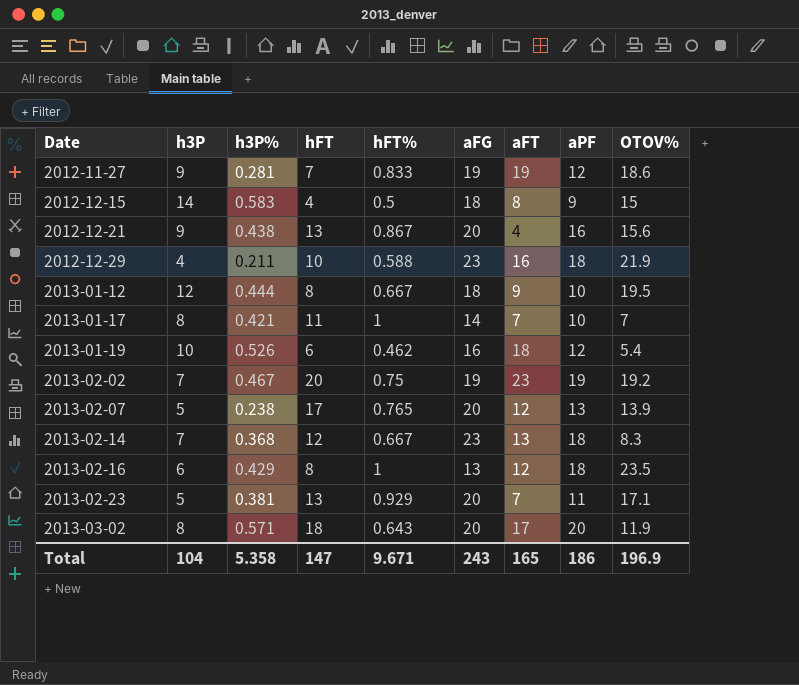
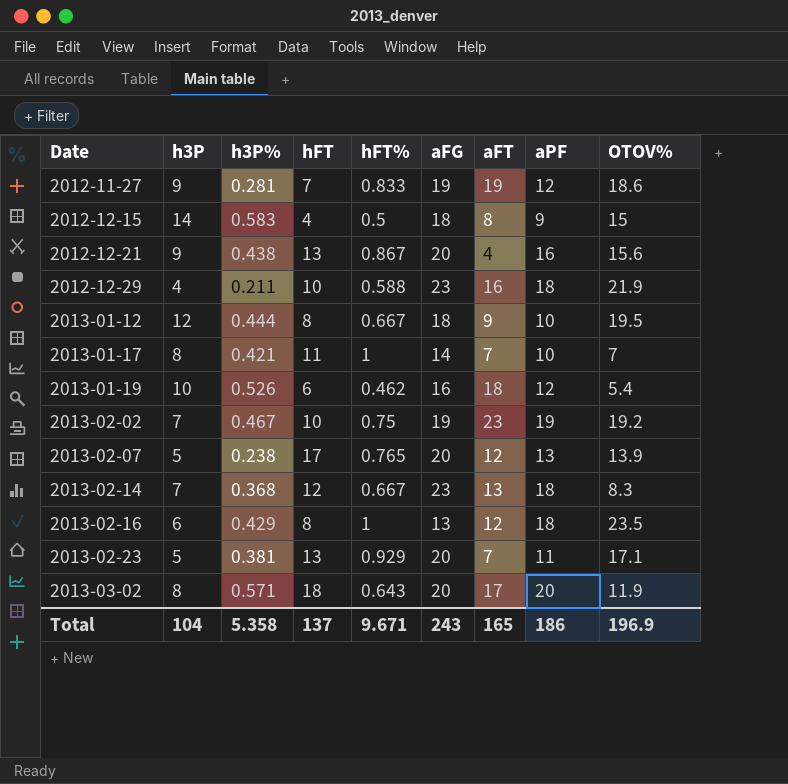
2013-02-02 | hFT: 20 -> 10
Total | hFT: 147 -> 137

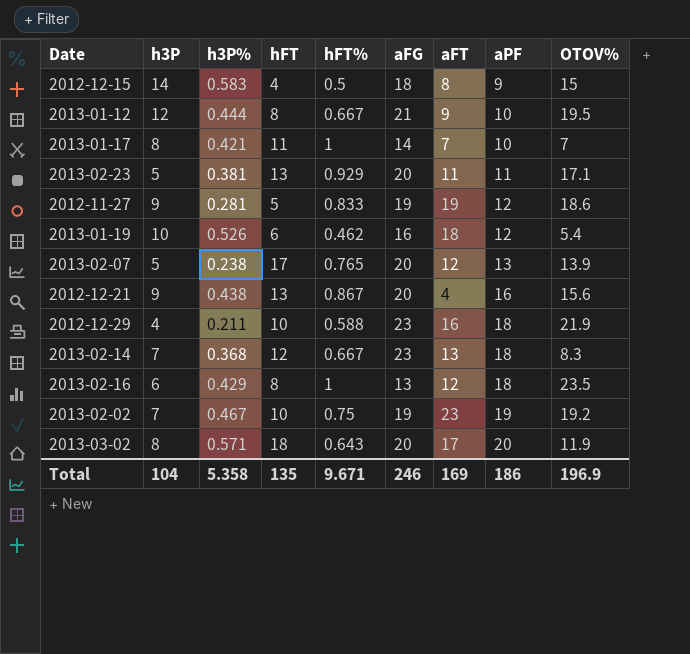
row order: Date ascending -> aPF ascending
2013-01-12 | aFG: 18 -> 21
2013-02-23 | aFT: 7 -> 11
2012-11-27 | hFT: 7 -> 5
Total | hFT: 137 -> 135
Total | aFG: 243 -> 246
Total | aFT: 165 -> 169

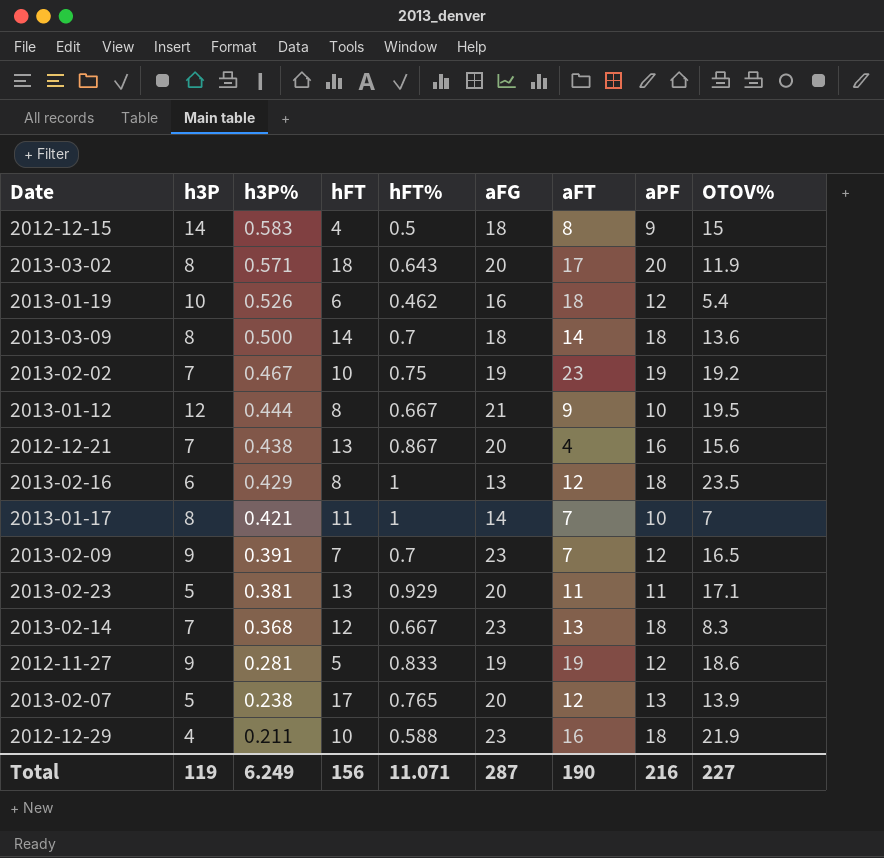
row order: aPF ascending -> h3P% descending
row 2013-03-09: none -> 8 | 0.500 | 14 | 0.7 | 18 | 14 | 18 | 13.6
2012-12-21 | h3P: 9 -> 7
row 2013-02-09: none -> 9 | 0.391 | 7 | 0.7 | 23 | 7 | 12 | 16.5
Total | h3P: 104 -> 119
Total | h3P%: 5.358 -> 6.249
Total | hFT: 135 -> 156
Total | hFT%: 9.671 -> 11.071
Total | aFG: 246 -> 287
Total | aFT: 169 -> 190
Total | aPF: 186 -> 216
Total | OTOV%: 196.9 -> 227

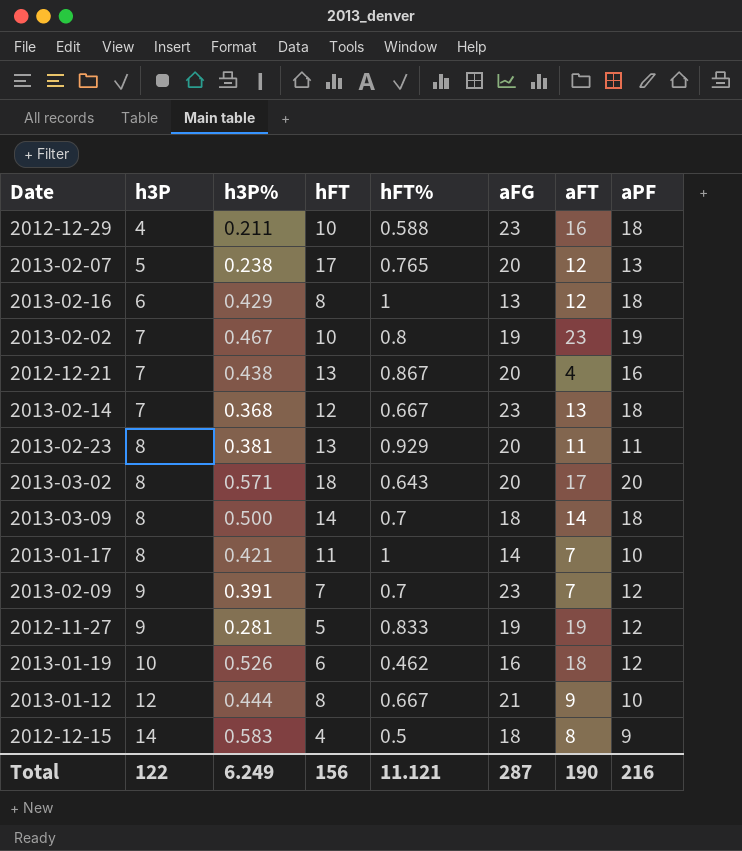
row order: h3P% descending -> h3P ascending
column OTOV% | position: 9 -> none
2013-02-02 | hFT%: 0.75 -> 0.8
2013-02-23 | h3P: 5 -> 8
Total | h3P: 119 -> 122
Total | hFT%: 11.071 -> 11.121

